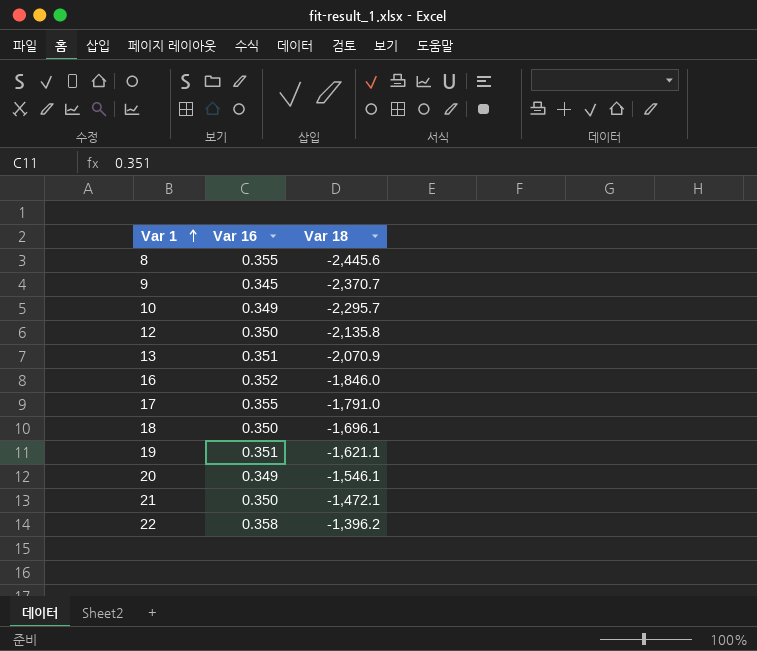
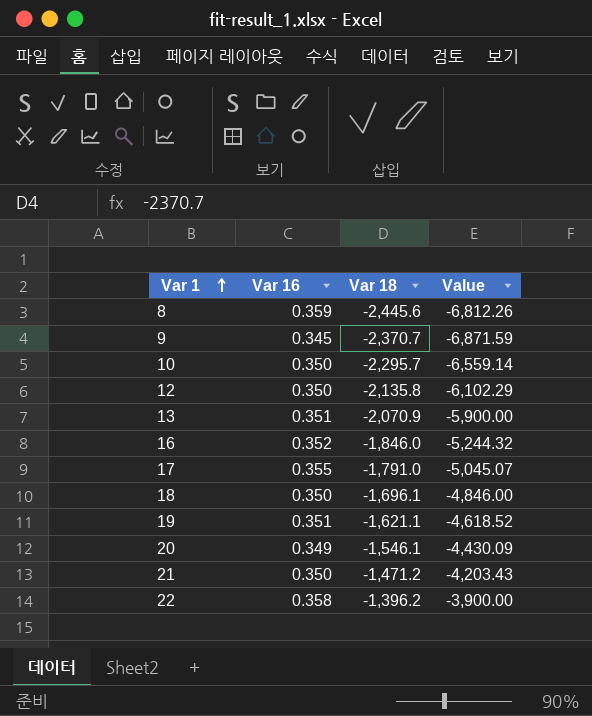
column Value | formula: none -> [Var 18] / [Var 16]
8 | Var 16: 0.355 -> 0.359
10 | Var 16: 0.349 -> 0.350
21 | Var 18: -1,472.1 -> -1,471.2

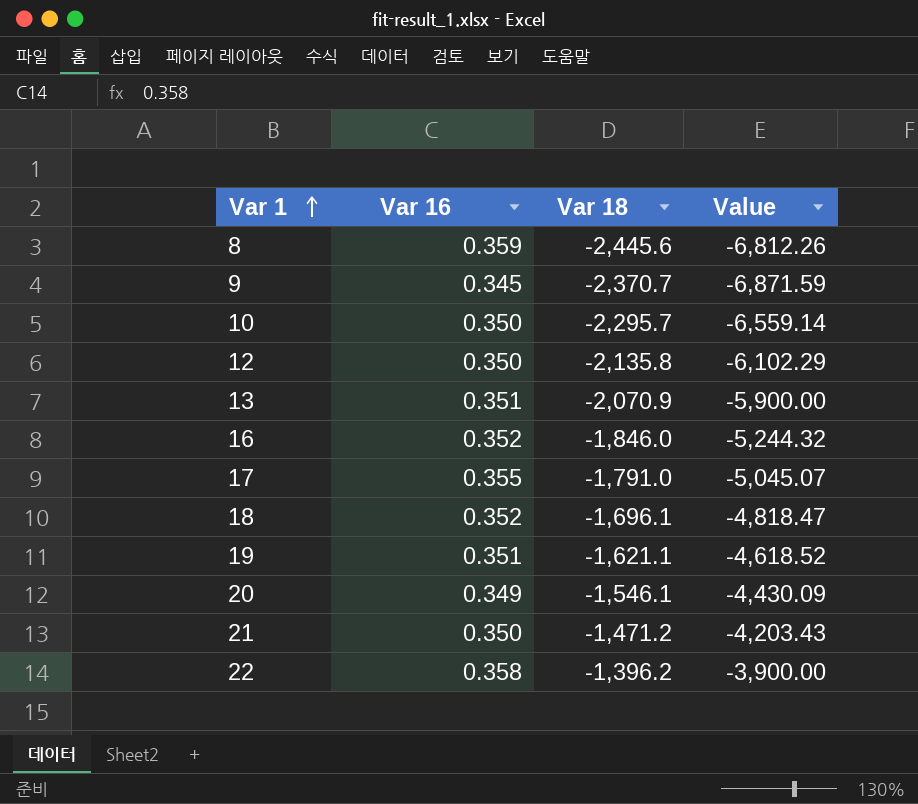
18 | Var 16: 0.350 -> 0.352
18 | Value: -4,846.00 -> -4,818.47

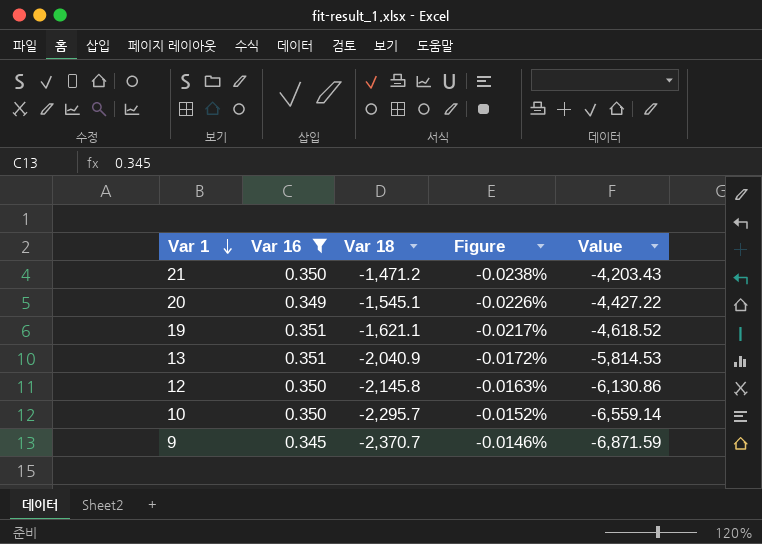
filter: none -> Var 16 <= 0.351
row order: Var 1 ascending -> Var 1 descending
column Figure | formula: none -> [Var 16] / [Var 18]
20 | Var 18: -1,546.1 -> -1,545.1
20 | Value: -4,430.09 -> -4,427.22
13 | Var 18: -2,070.9 -> -2,040.9
13 | Value: -5,900.00 -> -5,814.53
12 | Var 18: -2,135.8 -> -2,145.8
12 | Value: -6,102.29 -> -6,130.86

